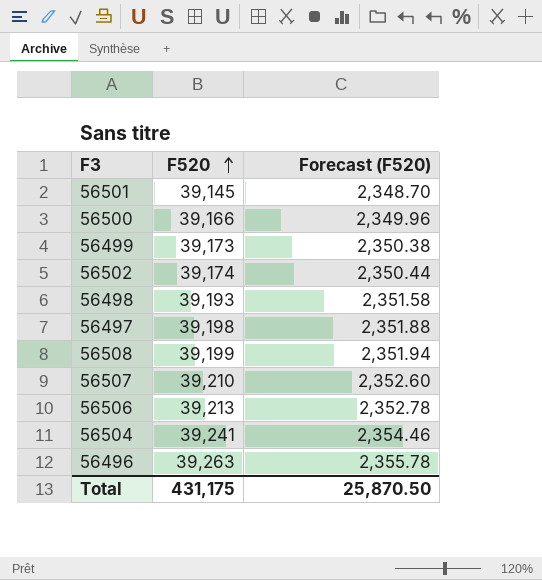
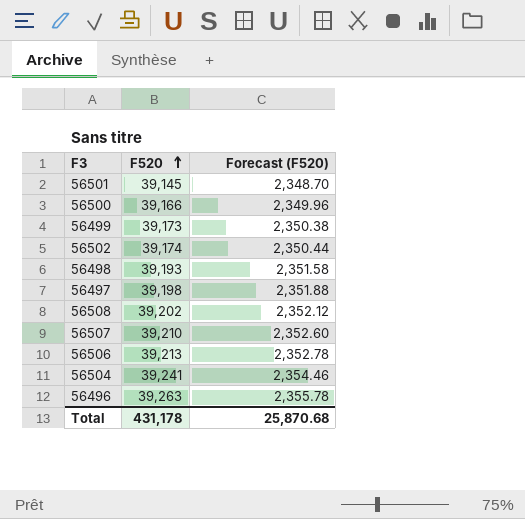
56508 | F520: 39,199 -> 39,202
56508 | Forecast (F520): 2,351.94 -> 2,352.12
Total | F520: 431,175 -> 431,178
Total | Forecast (F520): 25,870.50 -> 25,870.68

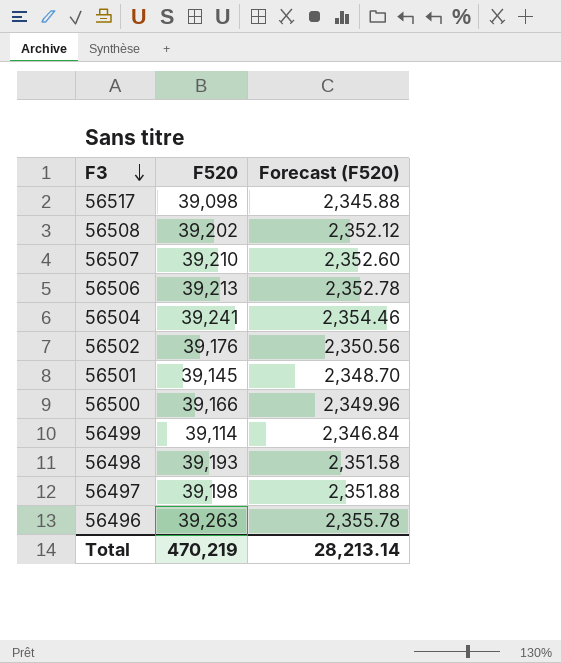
row order: F520 ascending -> F3 descending
row 56517: none -> 39,098 | 2,345.88
56502 | F520: 39,174 -> 39,176
56502 | Forecast (F520): 2,350.44 -> 2,350.56
56499 | F520: 39,173 -> 39,114
56499 | Forecast (F520): 2,350.38 -> 2,346.84
Total | F520: 431,178 -> 470,219
Total | Forecast (F520): 25,870.68 -> 28,213.14

